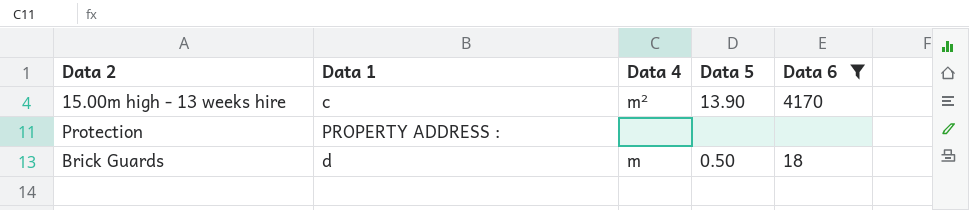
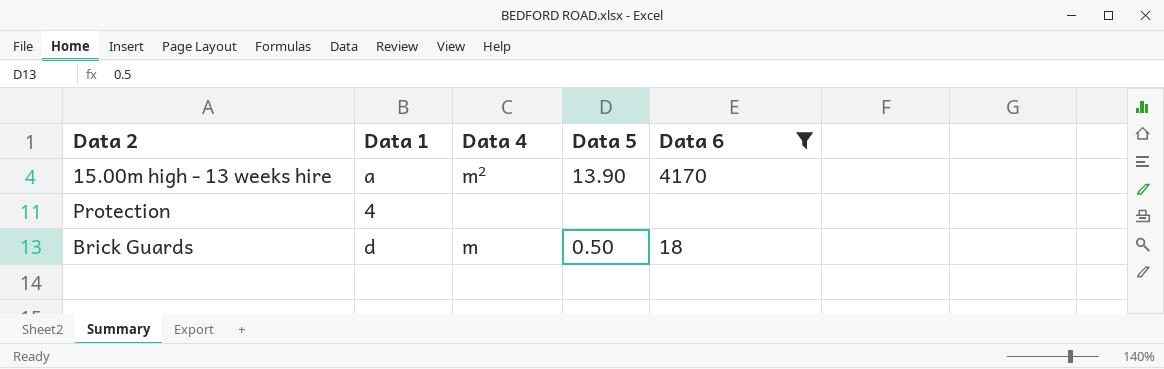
15.00m high - 13 weeks hire | Data 1: c -> a
Protection | Data 1: PROPERTY ADDRESS : -> 4

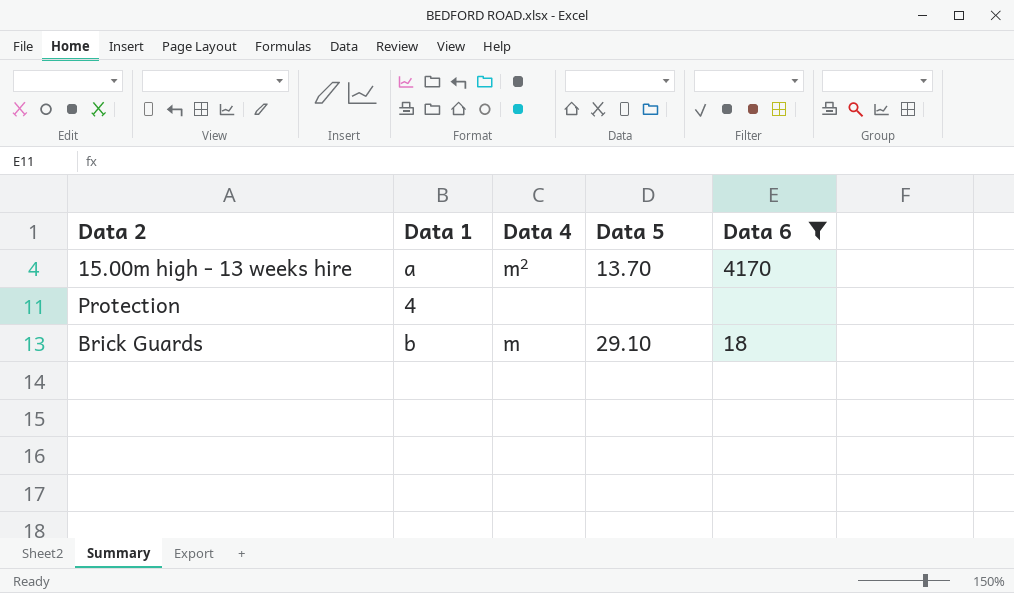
15.00m high - 13 weeks hire | Data 5: 13.90 -> 13.70
Brick Guards | Data 1: d -> b
Brick Guards | Data 5: 0.50 -> 29.10

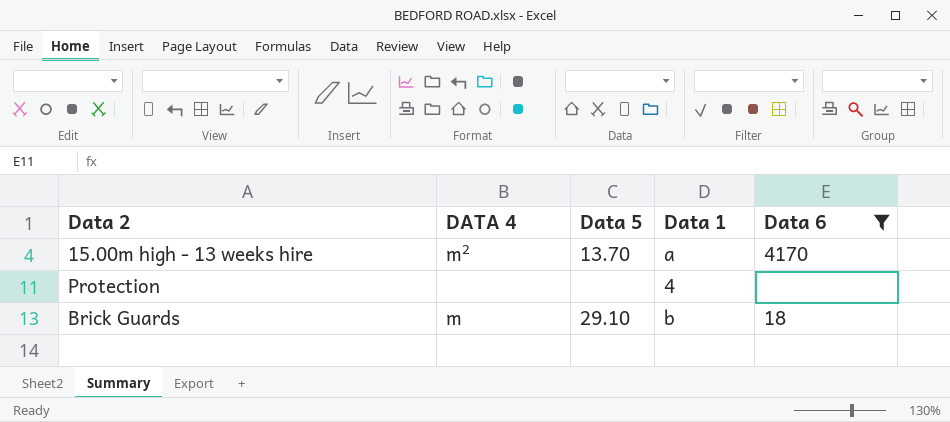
column name: Data 4 -> DATA 4
column Data 1 | position: 2 -> 4

